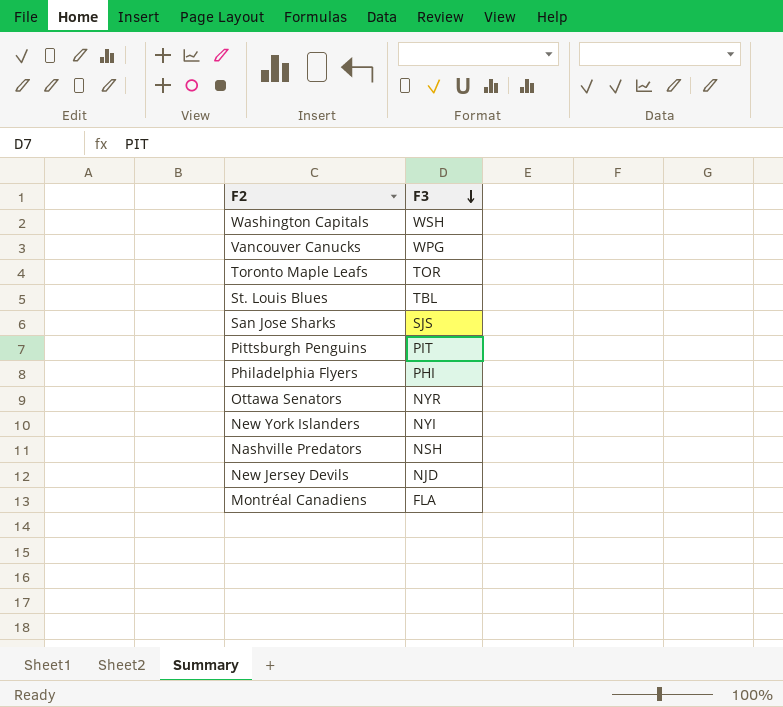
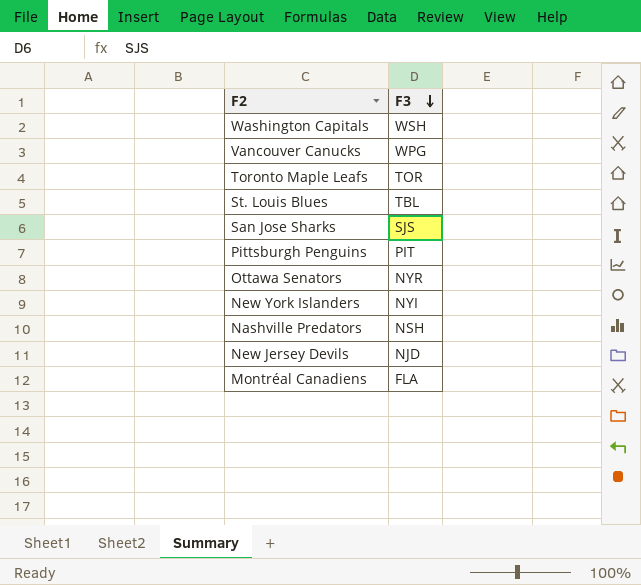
row Philadelphia Flyers: PHI -> none

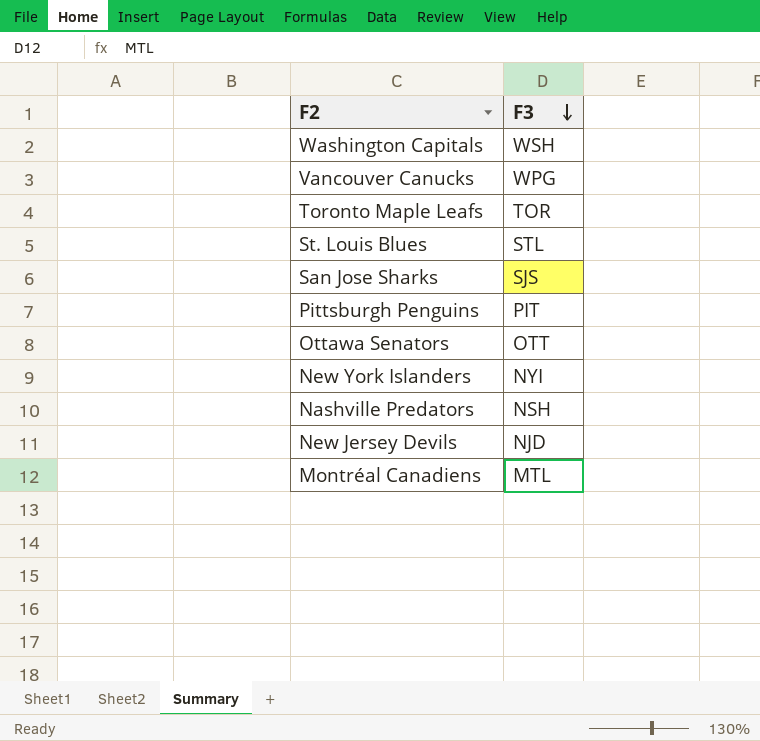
St. Louis Blues | F3: TBL -> STL
Ottawa Senators | F3: NYR -> OTT
Montréal Canadiens | F3: FLA -> MTL

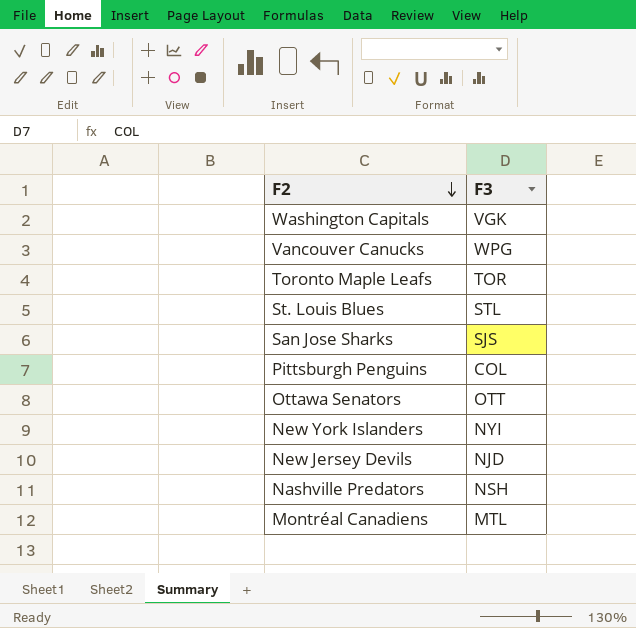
row order: F3 descending -> F2 descending
Washington Capitals | F3: WSH -> VGK
Pittsburgh Penguins | F3: PIT -> COL

